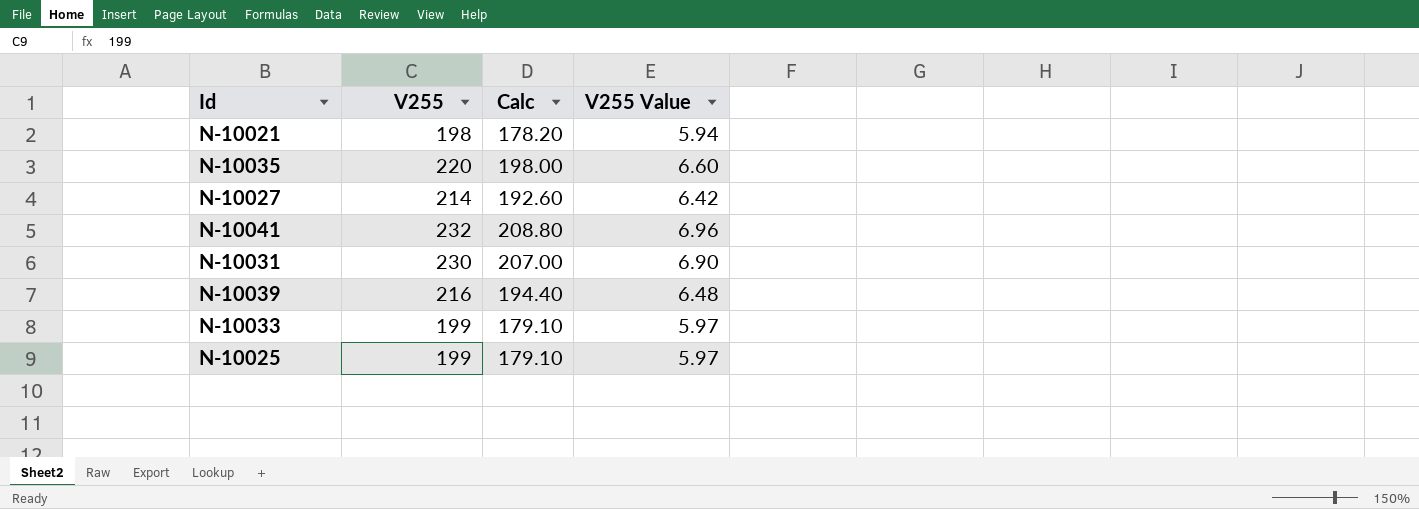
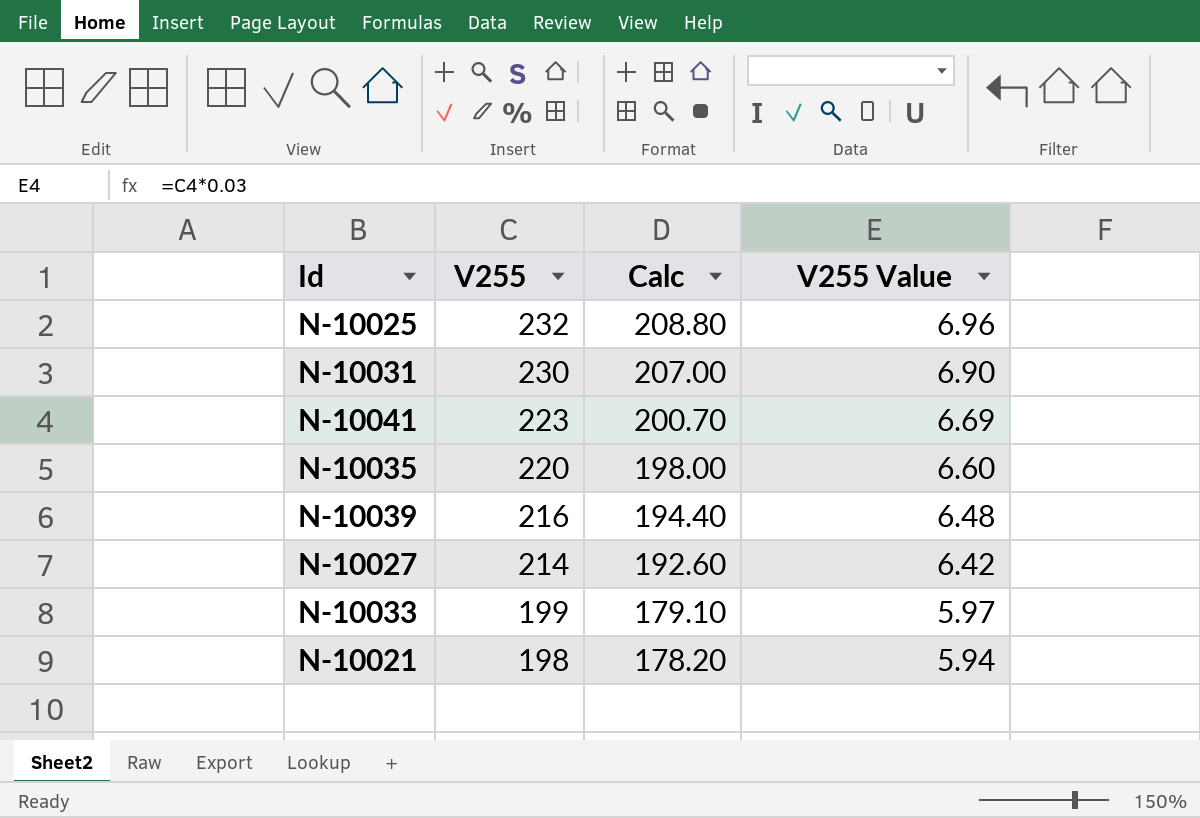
row order: none -> V255 descending
N-10025 | V255: 199 -> 232
N-10025 | Calc: 179.10 -> 208.80
N-10025 | V255 Value: 5.97 -> 6.96
N-10041 | V255: 232 -> 223
N-10041 | Calc: 208.80 -> 200.70
N-10041 | V255 Value: 6.96 -> 6.69

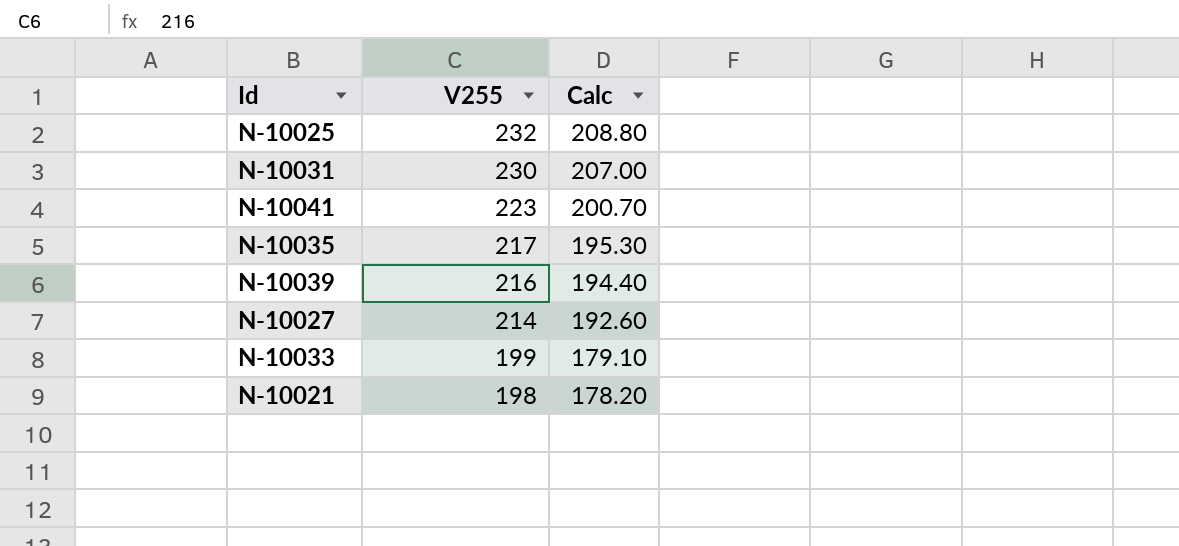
column V255 Value | formula: [V255] * 0.03 -> none
N-10035 | V255: 220 -> 217
N-10035 | Calc: 198.00 -> 195.30

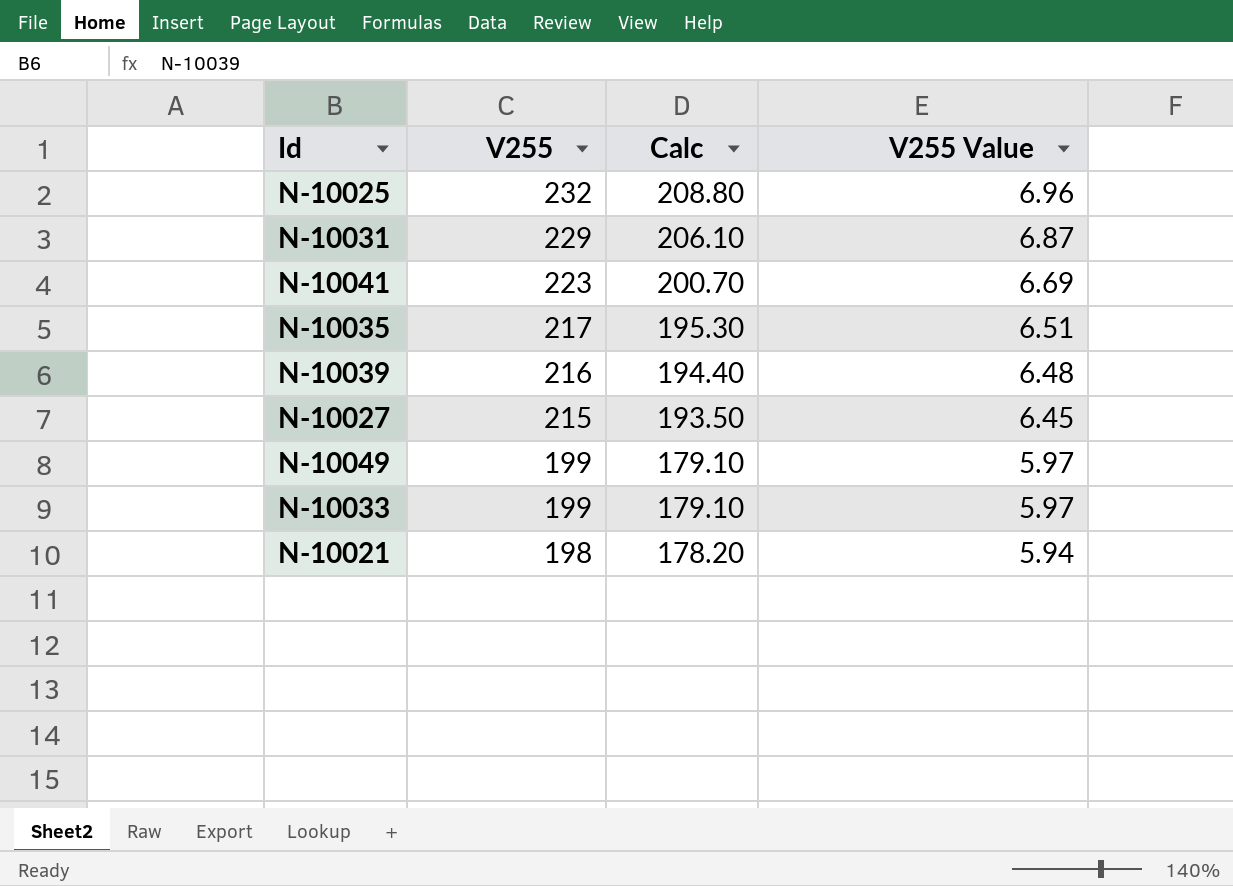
column V255 Value | formula: none -> [V255] * 0.03
N-10031 | V255: 230 -> 229
N-10031 | Calc: 207.00 -> 206.10
N-10027 | V255: 214 -> 215
N-10027 | Calc: 192.60 -> 193.50
row N-10049: none -> 199 | 179.10 | 5.97

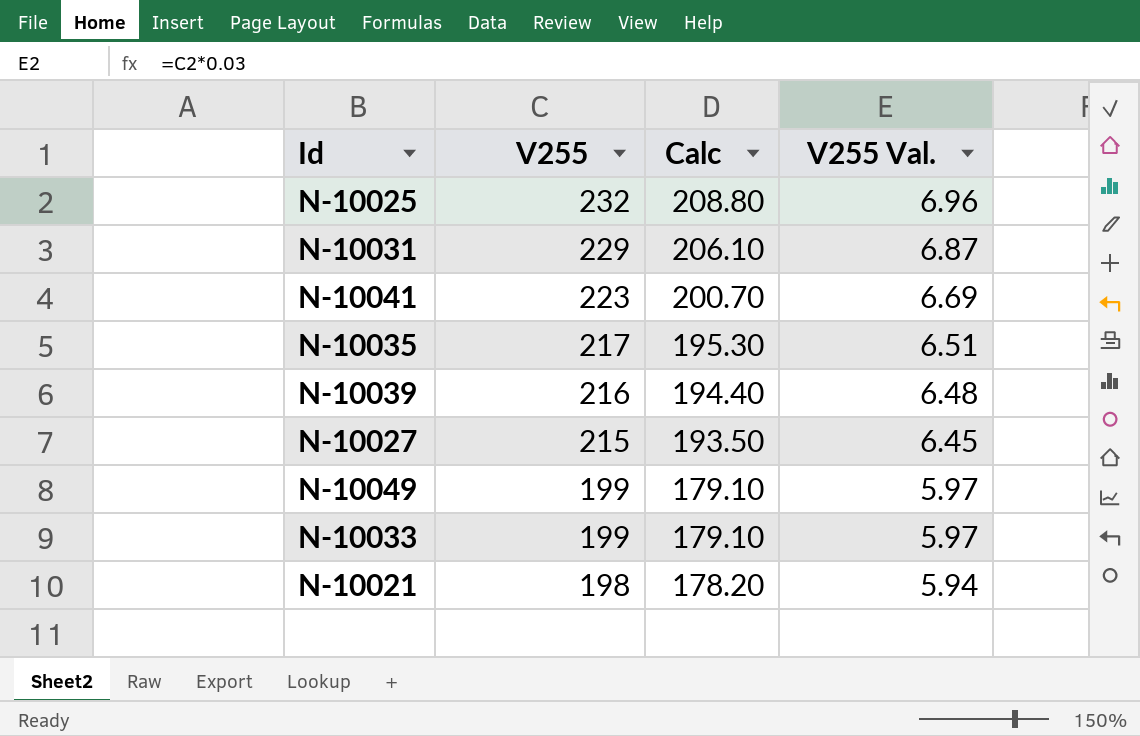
column name: V255 Value -> V255 Val.

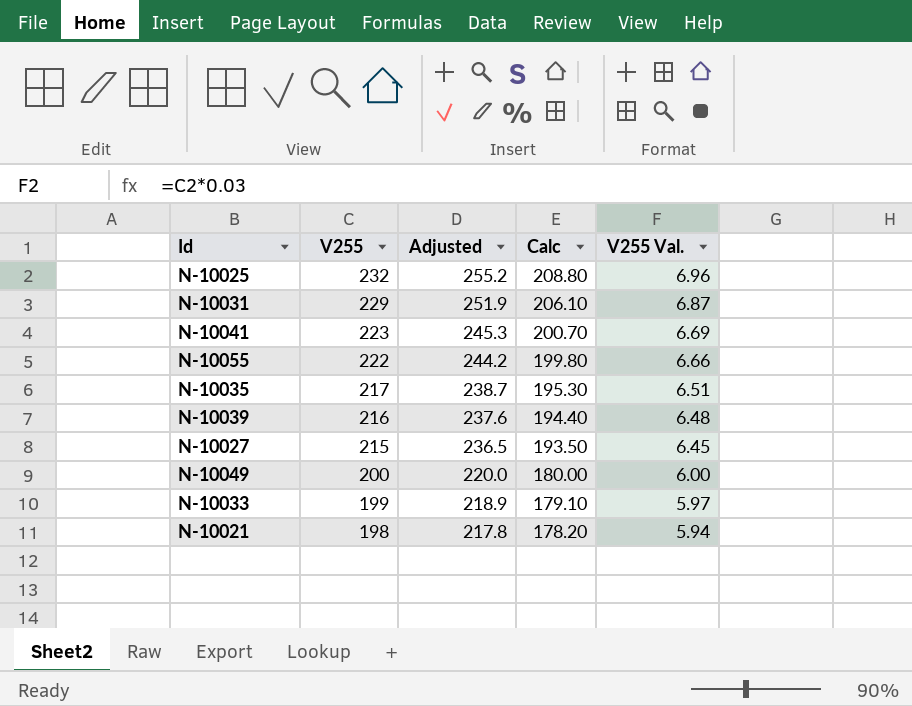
column Adjusted | formula: none -> [V255] * 1.1
row N-10055: none -> 222 | 244.2 | 199.80 | 6.66
N-10049 | V255: 199 -> 200
N-10049 | Calc: 179.10 -> 180.00
N-10049 | V255 Val.: 5.97 -> 6.00

